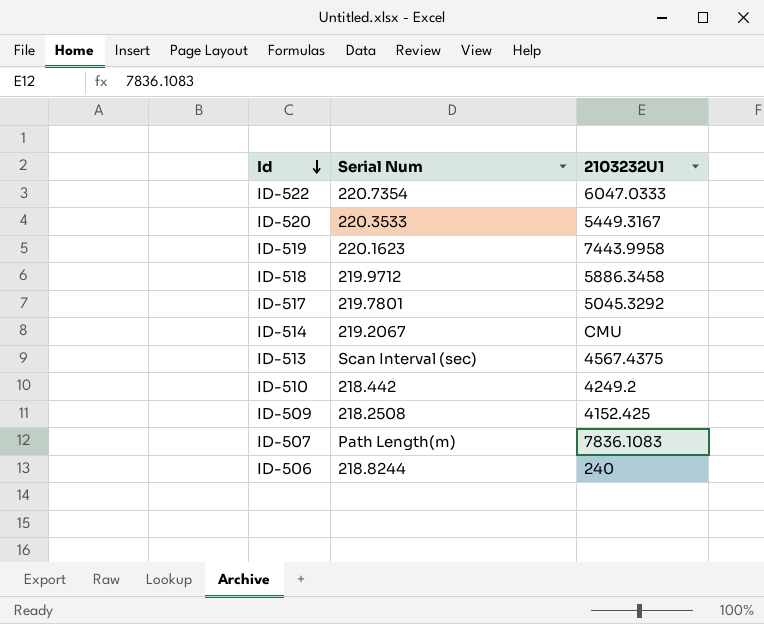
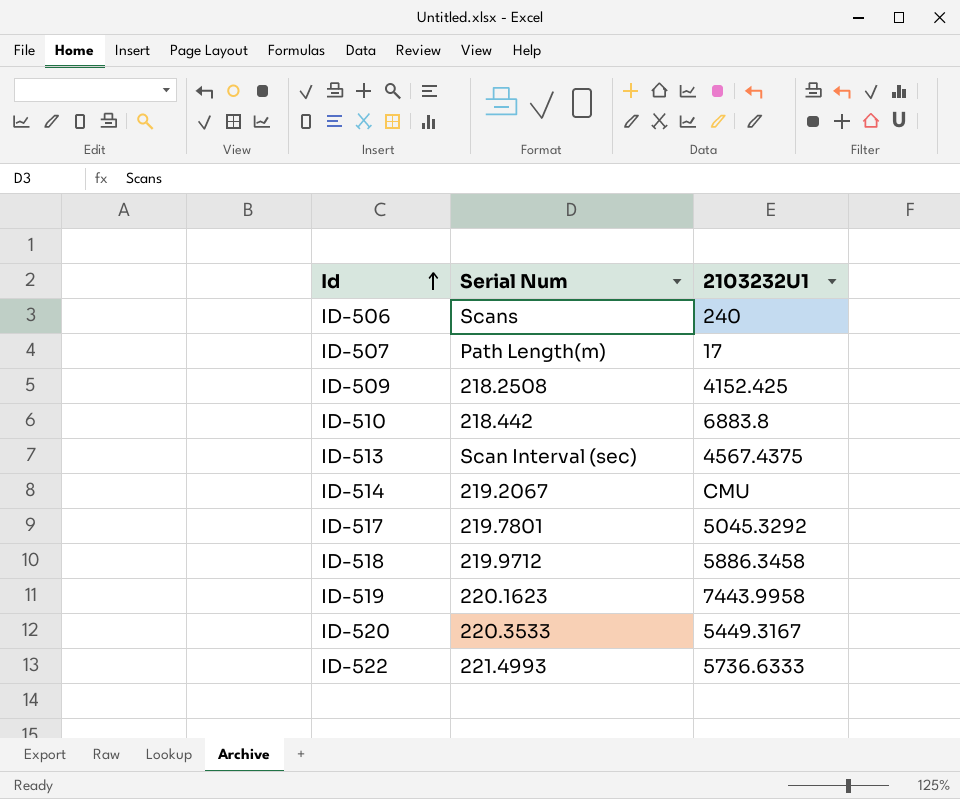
row order: Id descending -> Id ascending
ID-506 | Serial Num: 218.8244 -> Scans
ID-507 | 2103232U1: 7836.1083 -> 17
ID-510 | 2103232U1: 4249.2 -> 6883.8
ID-522 | Serial Num: 220.7354 -> 221.4993
ID-522 | 2103232U1: 6047.0333 -> 5736.6333

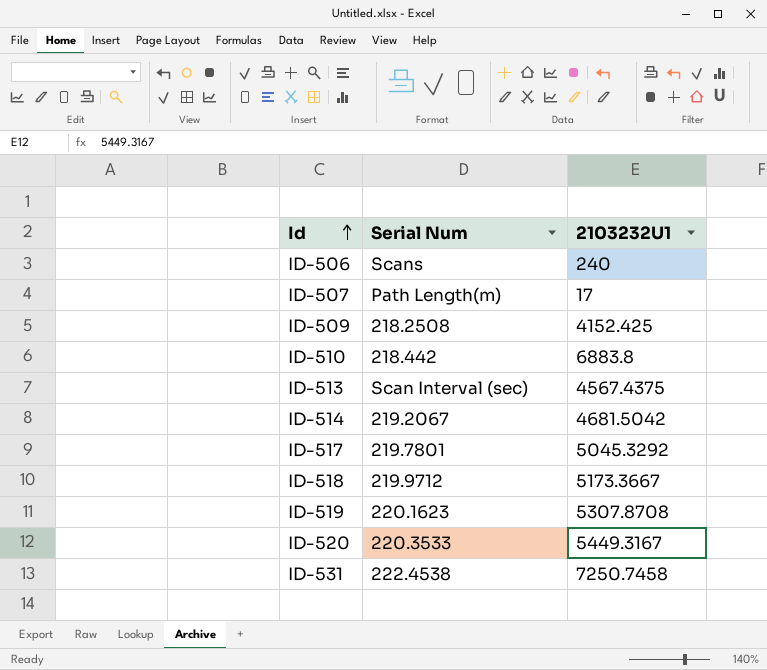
row ID-522: 221.4993 | 5736.6333 -> none
ID-514 | 2103232U1: CMU -> 4681.5042
ID-518 | 2103232U1: 5886.3458 -> 5173.3667
ID-519 | 2103232U1: 7443.9958 -> 5307.8708
row ID-531: none -> 222.4538 | 7250.7458

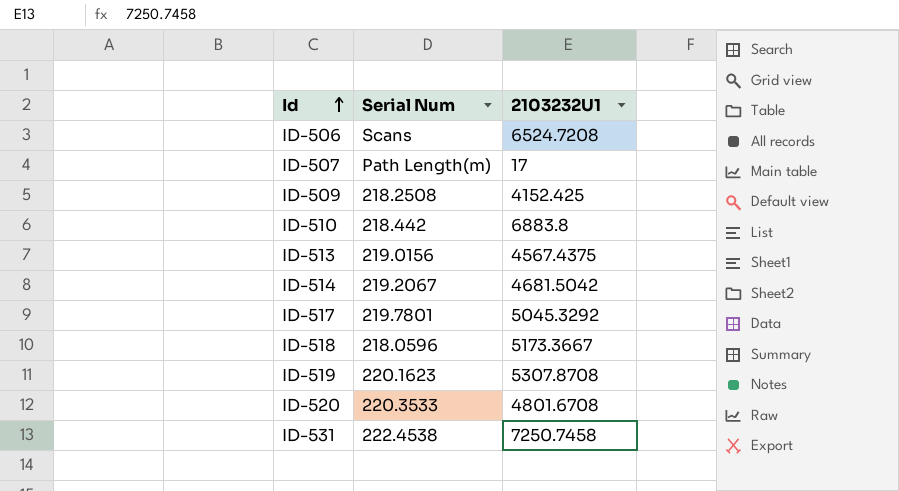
ID-506 | 2103232U1: 240 -> 6524.7208
ID-513 | Serial Num: Scan Interval (sec) -> 219.0156
ID-518 | Serial Num: 219.9712 -> 218.0596
ID-520 | 2103232U1: 5449.3167 -> 4801.6708

